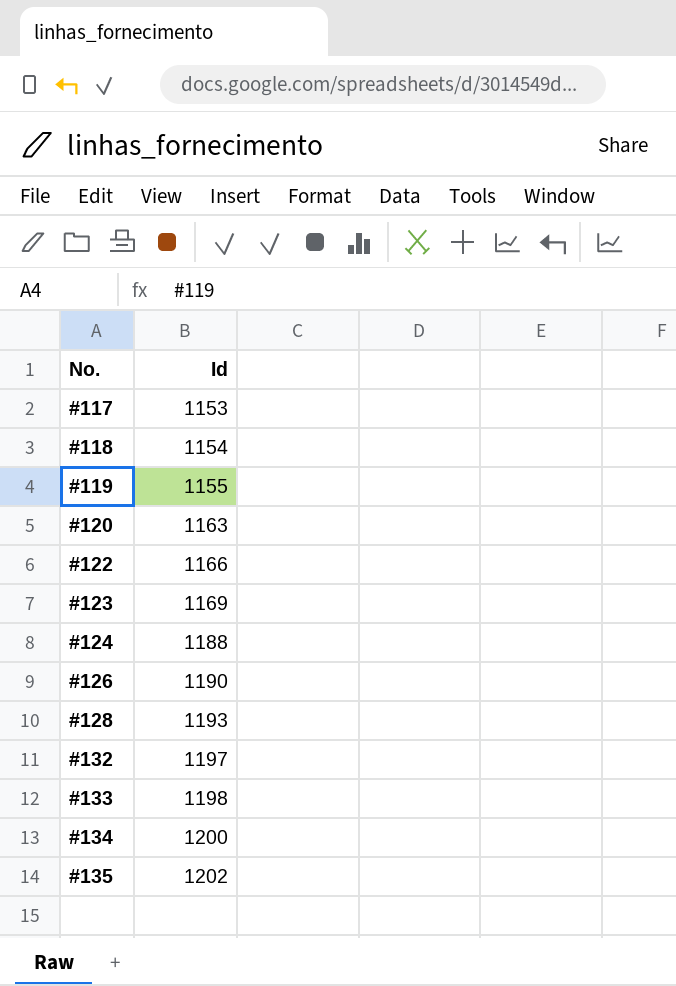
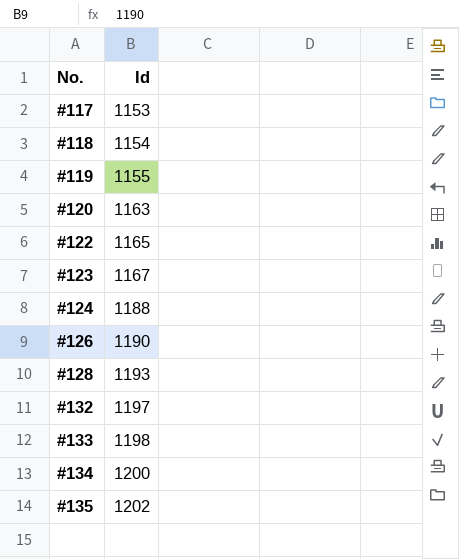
#122 | Id: 1166 -> 1165
#123 | Id: 1169 -> 1167

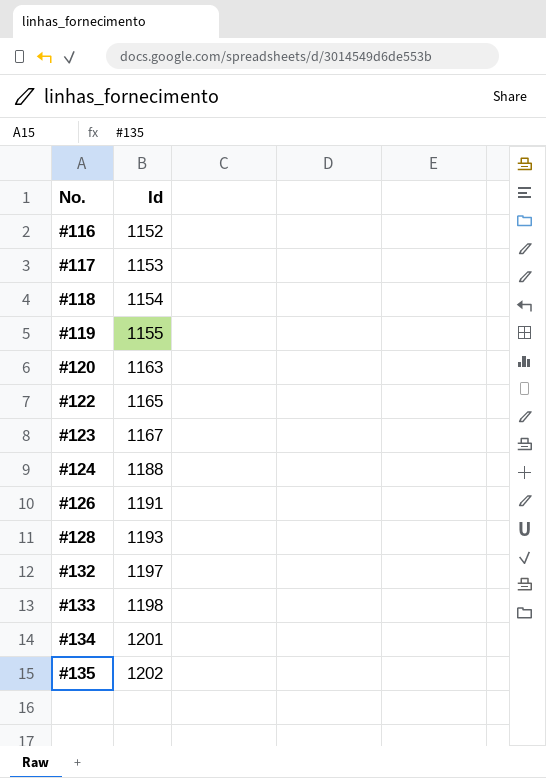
row #116: none -> 1152
#126 | Id: 1190 -> 1191
#134 | Id: 1200 -> 1201

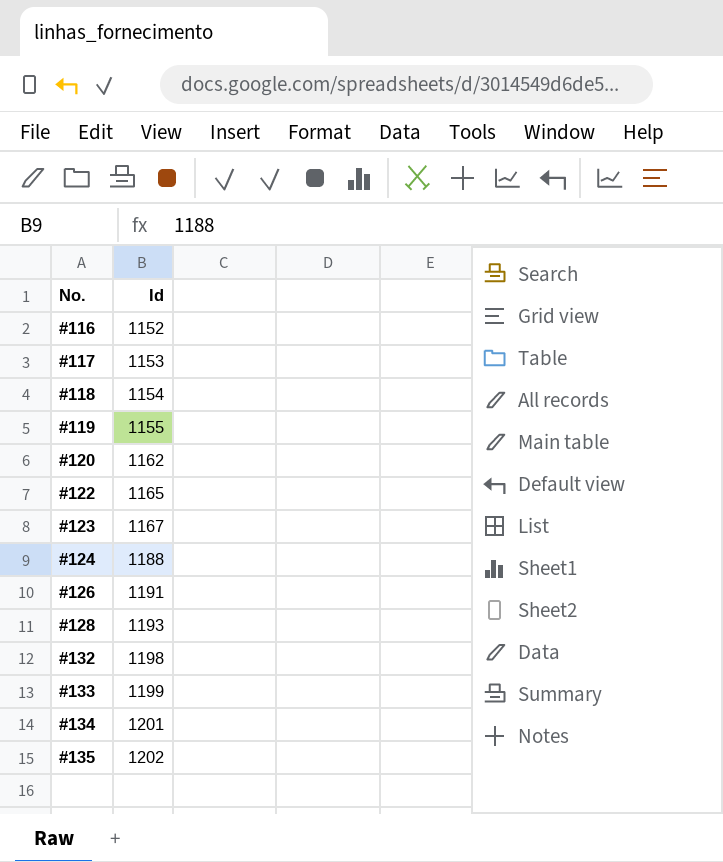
#120 | Id: 1163 -> 1162
#132 | Id: 1197 -> 1198
#133 | Id: 1198 -> 1199

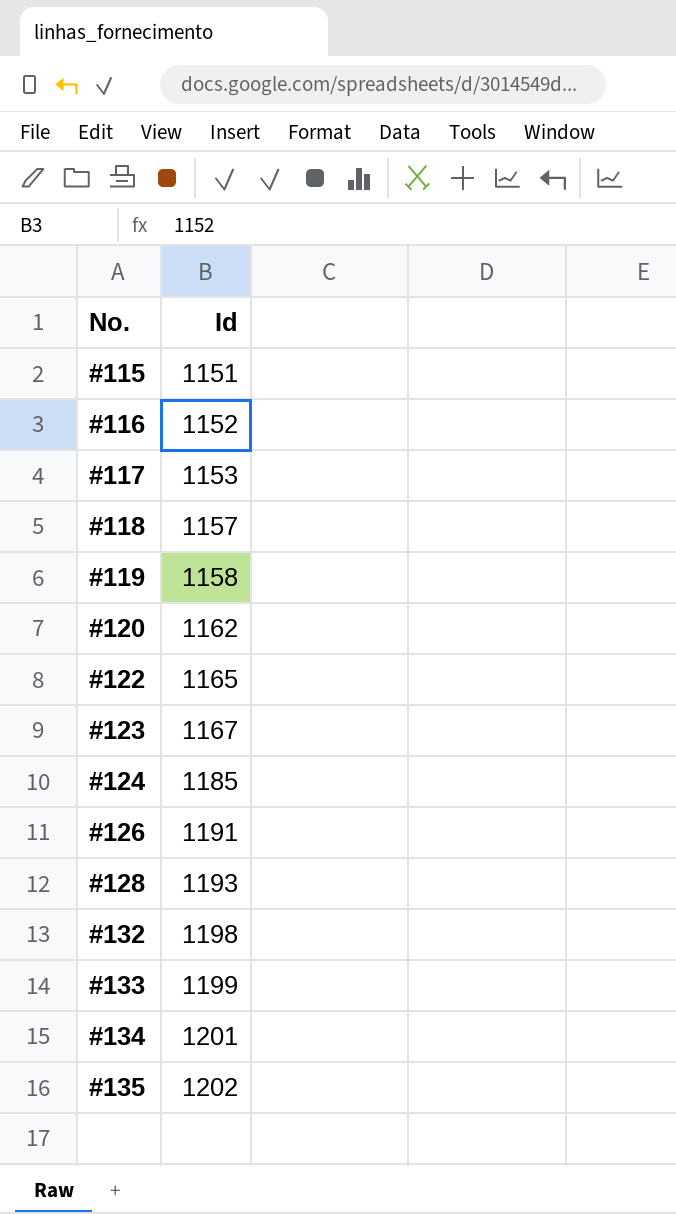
row #115: none -> 1151
#118 | Id: 1154 -> 1157
#119 | Id: 1155 -> 1158
#124 | Id: 1188 -> 1185

